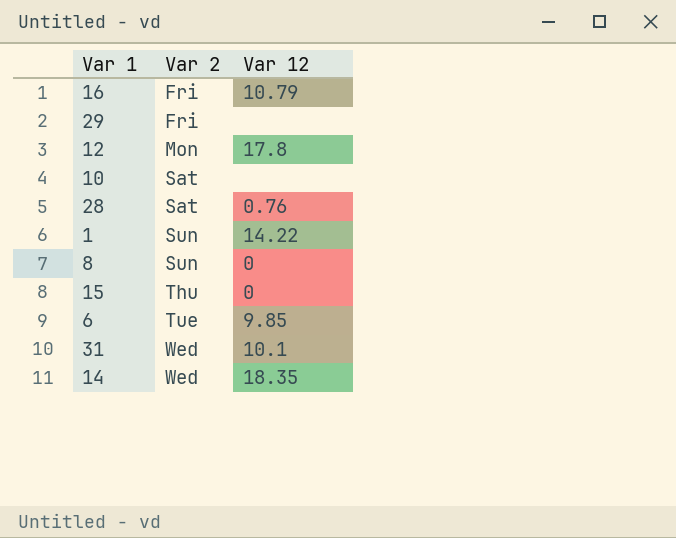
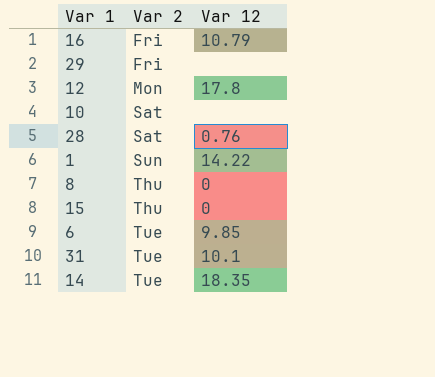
8 | Var 2: Sun -> Thu
31 | Var 2: Wed -> Tue
14 | Var 2: Wed -> Tue

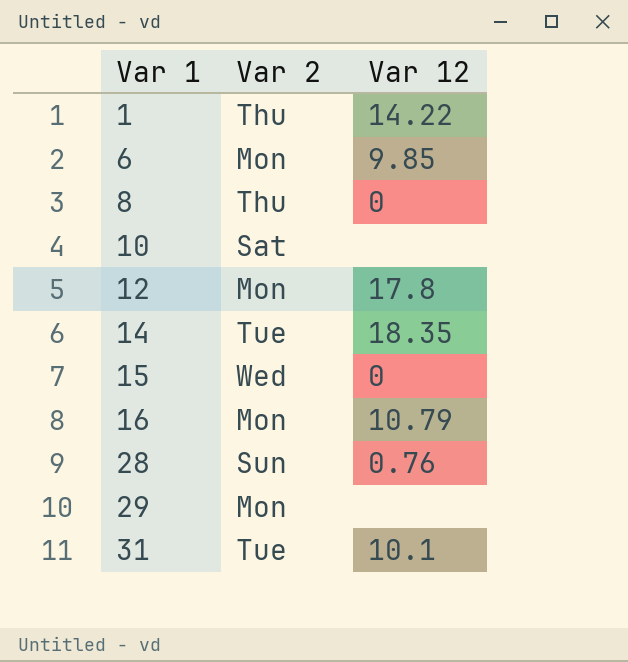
row order: Var 2 ascending -> Var 1 ascending
1 | Var 2: Sun -> Thu
6 | Var 2: Tue -> Mon
15 | Var 2: Thu -> Wed
16 | Var 2: Fri -> Mon
28 | Var 2: Sat -> Sun
29 | Var 2: Fri -> Mon

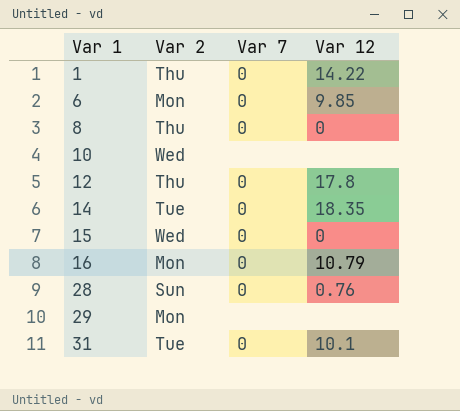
column Var 7 | position: none -> 3
10 | Var 2: Sat -> Wed
12 | Var 2: Mon -> Thu

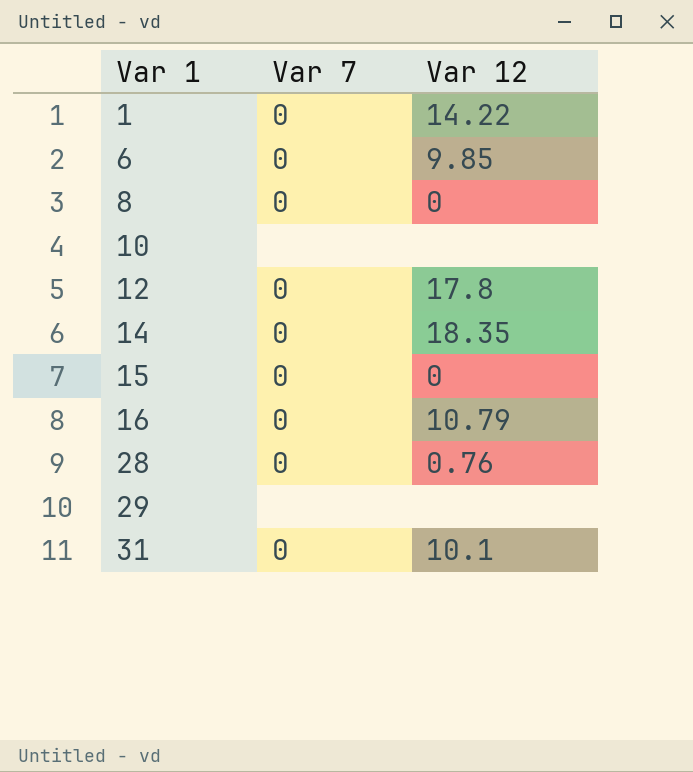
column Var 2 | position: 2 -> none

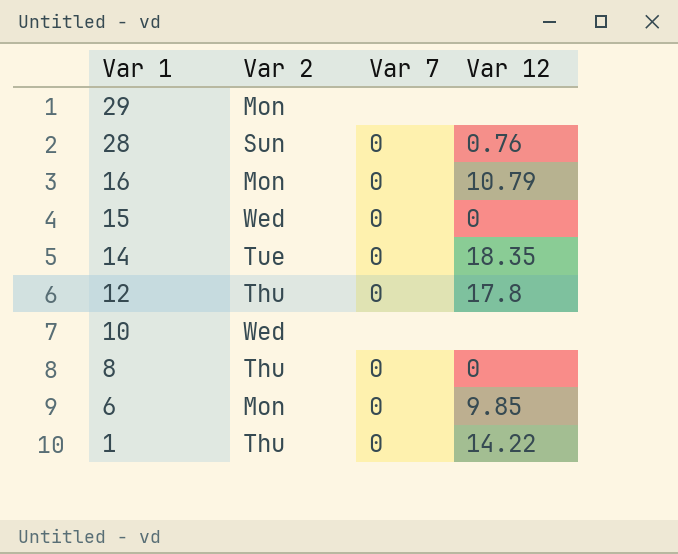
row order: Var 1 ascending -> Var 1 descending
column Var 2 | position: none -> 2
row 31: 0 | 10.1 -> none

